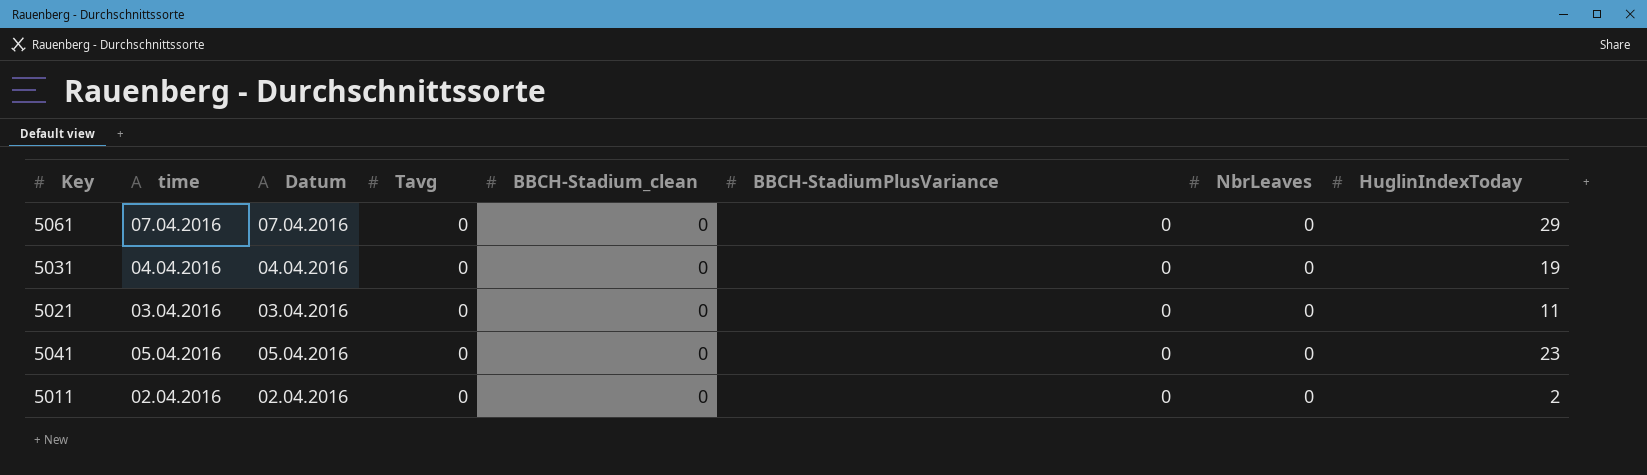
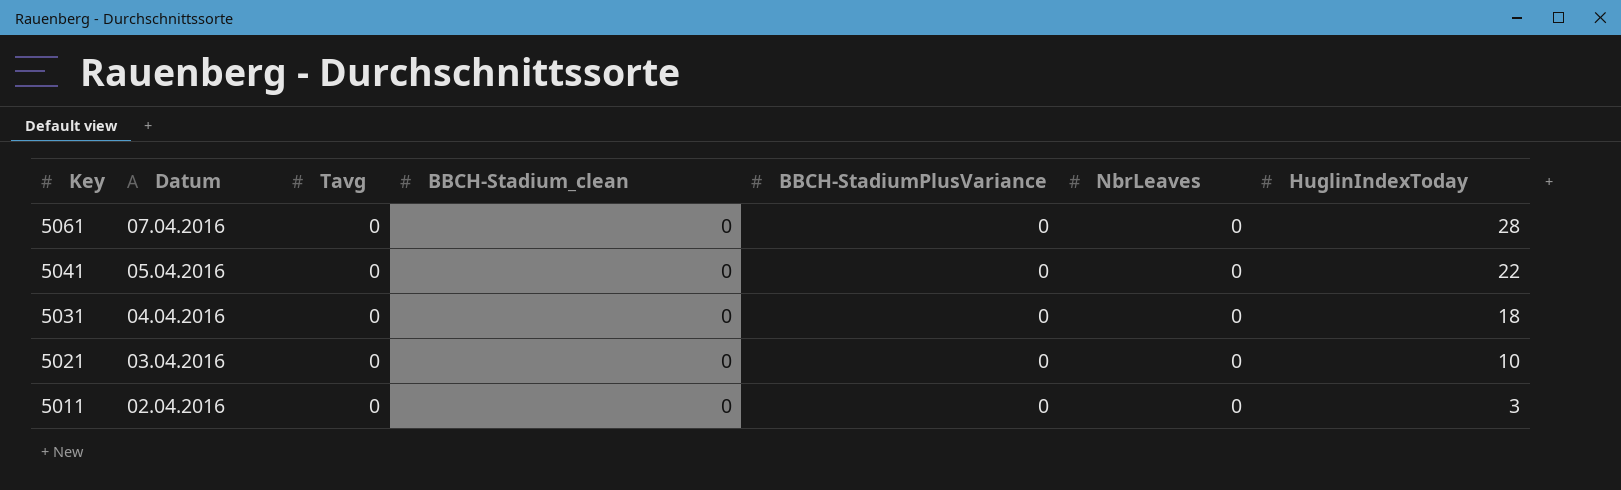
row order: none -> Key descending
column time | position: 2 -> none
5061 | HuglinIndexToday: 29 -> 28
5041 | HuglinIndexToday: 23 -> 22
5031 | HuglinIndexToday: 19 -> 18
5021 | HuglinIndexToday: 11 -> 10
5011 | HuglinIndexToday: 2 -> 3

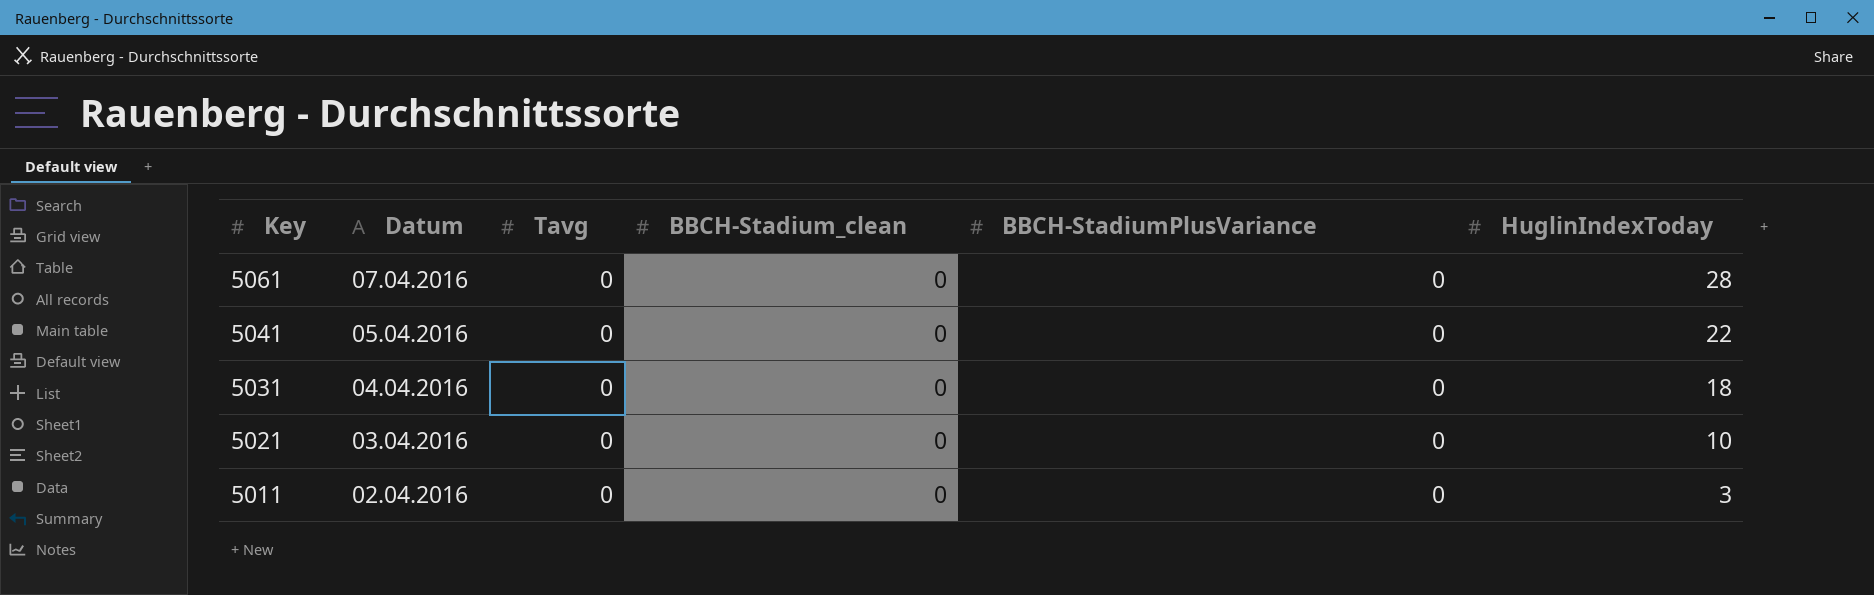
column NbrLeaves | position: 6 -> none

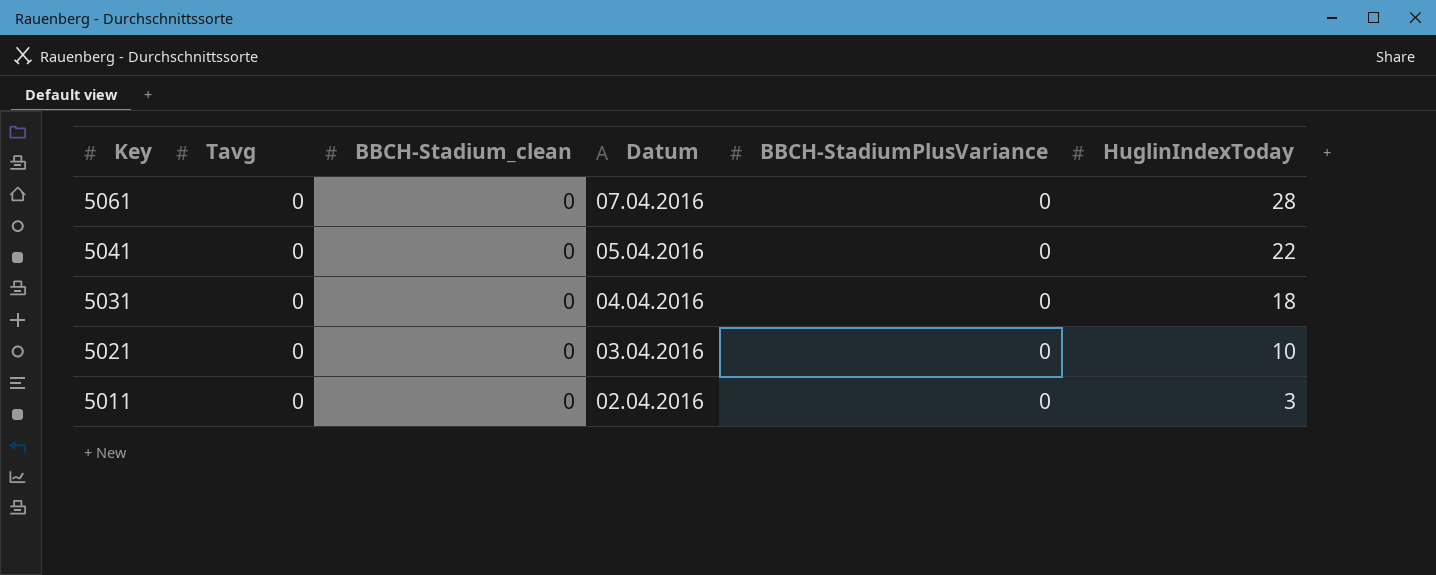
column Datum | position: 2 -> 4

